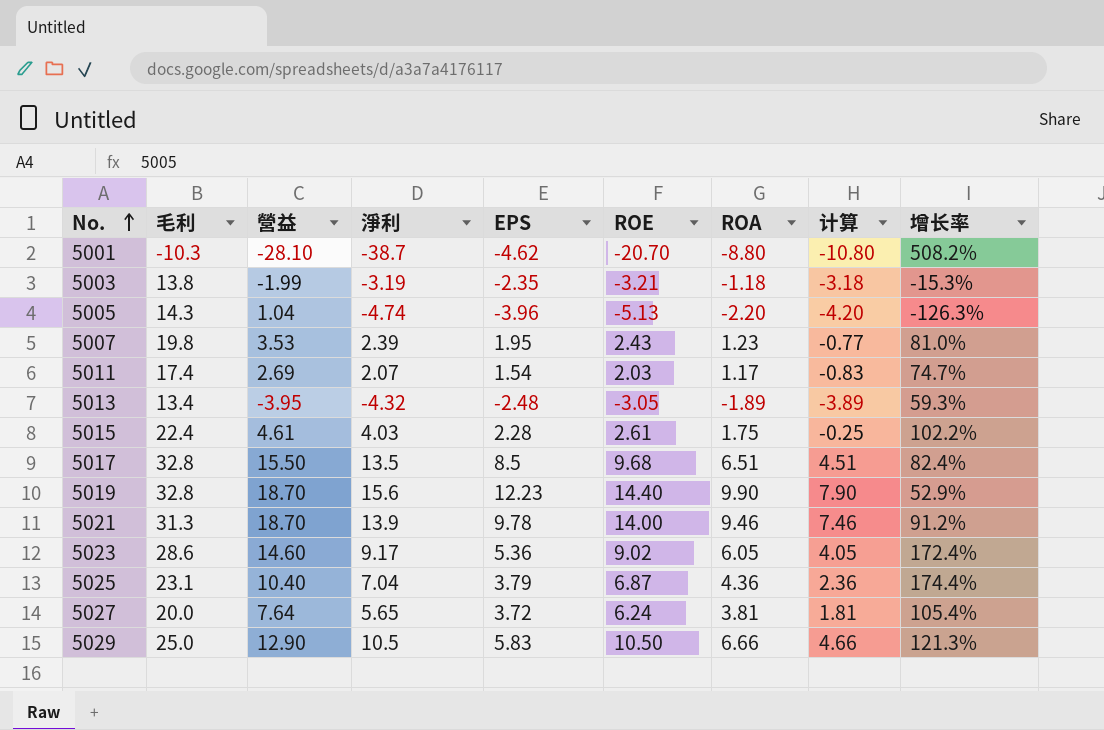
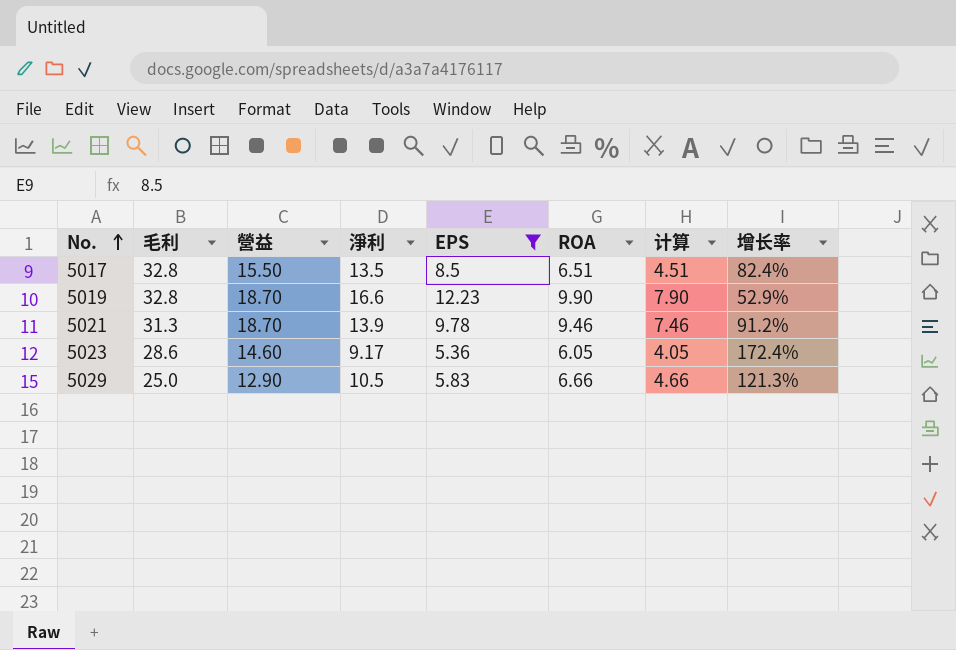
filter: none -> EPS >= 5.36
column ROE | position: 6 -> none
5019 | 淨利: 15.6 -> 16.6

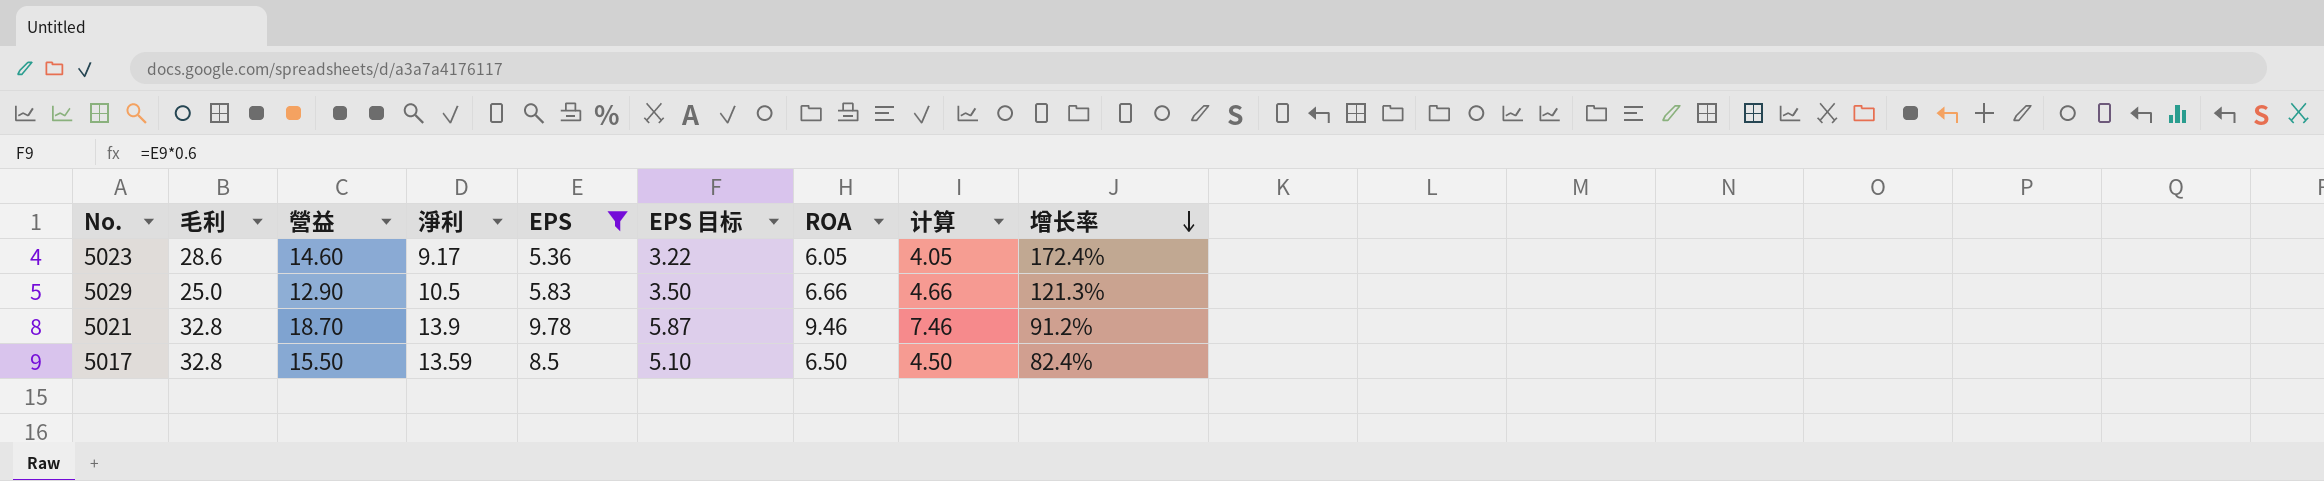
row order: No. ascending -> 增长率 descending
column EPS 目标 | formula: none -> [EPS] * 0.6
row 5019: 32.8 | 18.70 | 16.6 | 12.23 | 9.90 | 7.90 | 52.9% -> none
5021 | 毛利: 31.3 -> 32.8
5017 | 淨利: 13.5 -> 13.59
5017 | ROA: 6.51 -> 6.50
5017 | 计算: 4.51 -> 4.50

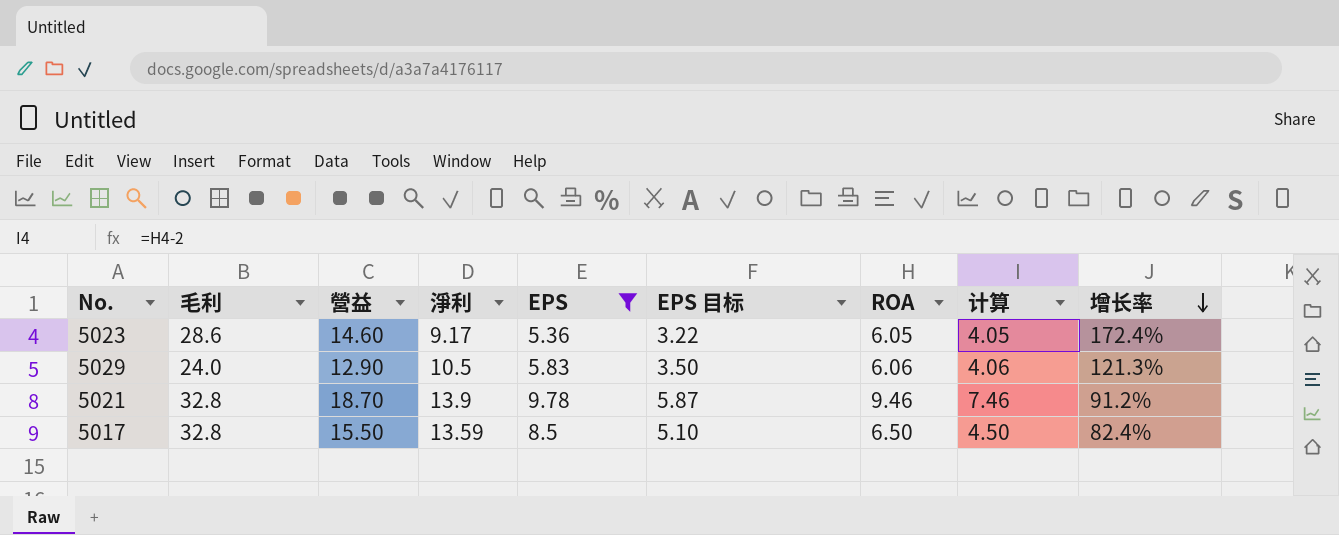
5029 | 毛利: 25.0 -> 24.0
5029 | ROA: 6.66 -> 6.06
5029 | 计算: 4.66 -> 4.06

